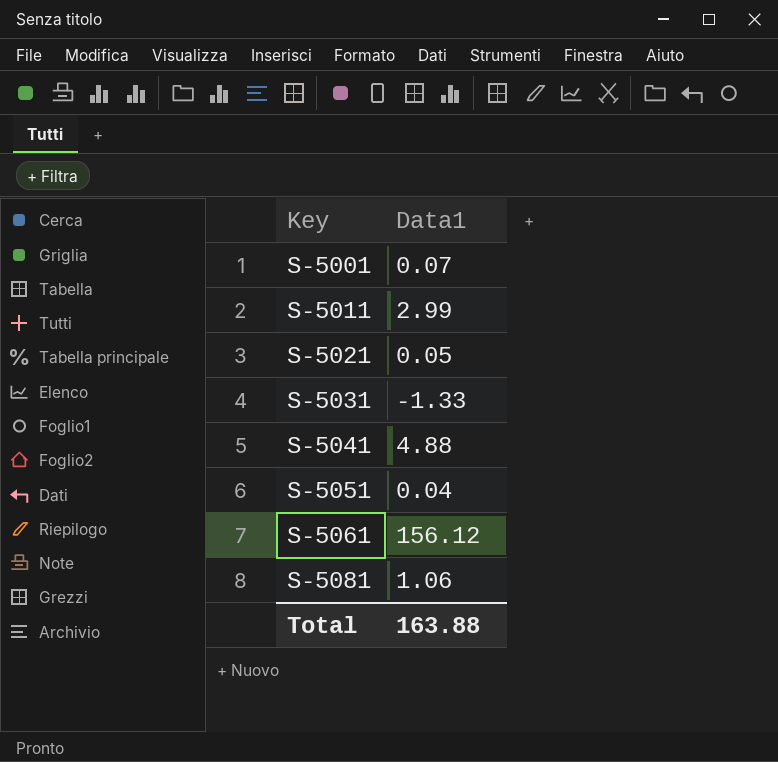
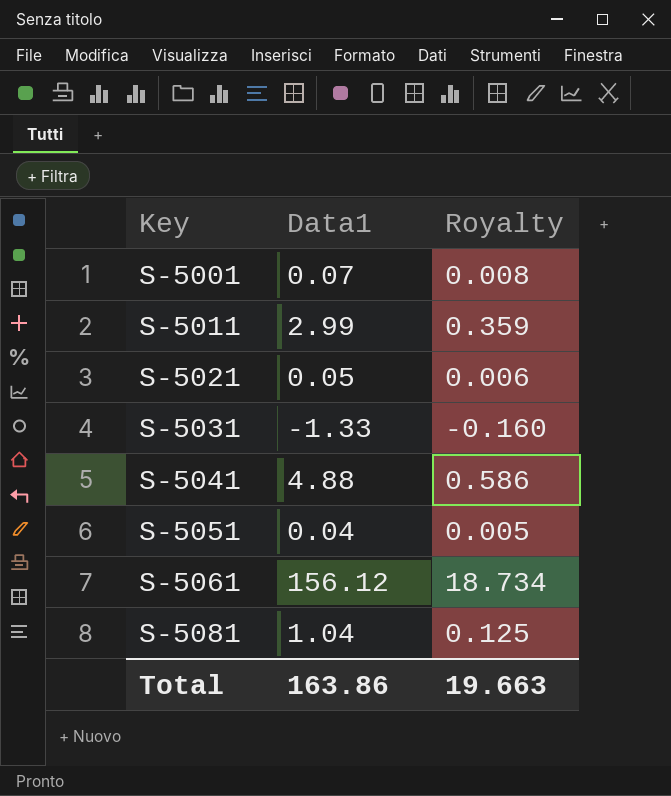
column Royalty | formula: none -> [Data1] * 0.12
S-5081 | Data1: 1.06 -> 1.04
Total | Data1: 163.88 -> 163.86

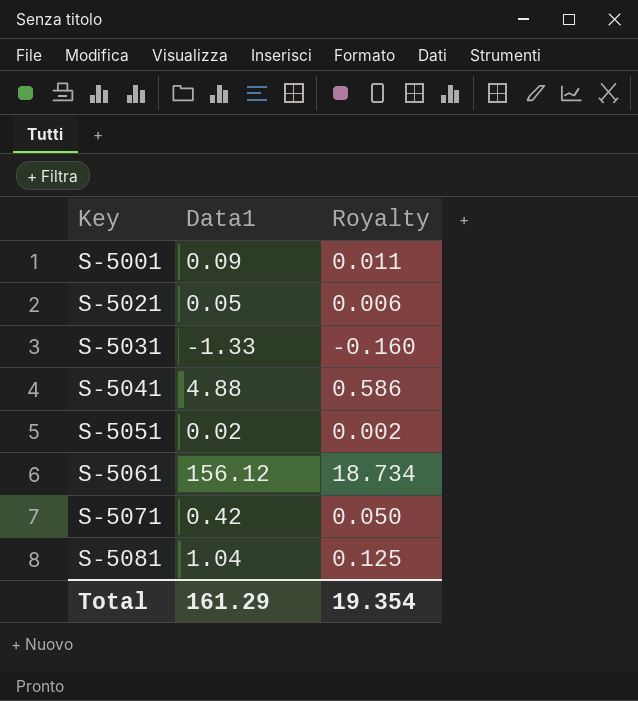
row S-5011: 2.99 | 0.359 -> none
S-5001 | Data1: 0.07 -> 0.09
S-5001 | Royalty: 0.008 -> 0.011
S-5051 | Data1: 0.04 -> 0.02
S-5051 | Royalty: 0.005 -> 0.002
row S-5071: none -> 0.42 | 0.050
Total | Data1: 163.86 -> 161.29
Total | Royalty: 19.663 -> 19.354

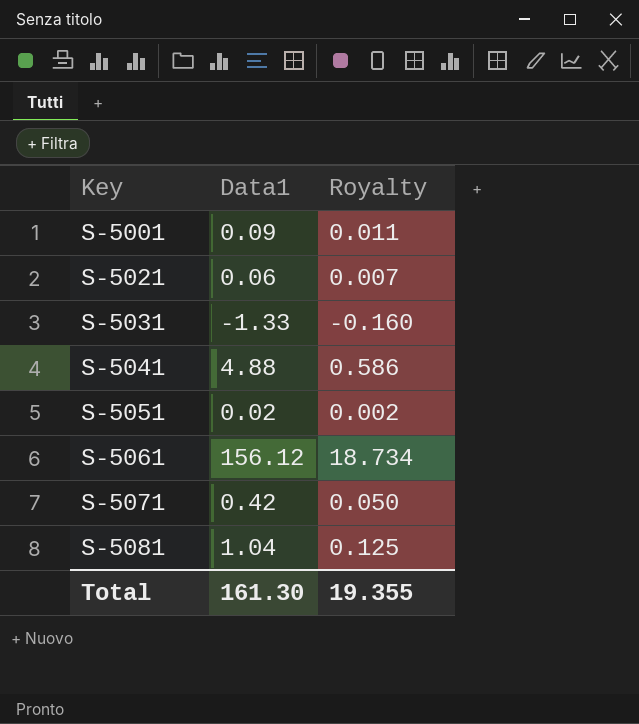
S-5021 | Data1: 0.05 -> 0.06
S-5021 | Royalty: 0.006 -> 0.007
Total | Data1: 161.29 -> 161.30
Total | Royalty: 19.354 -> 19.355

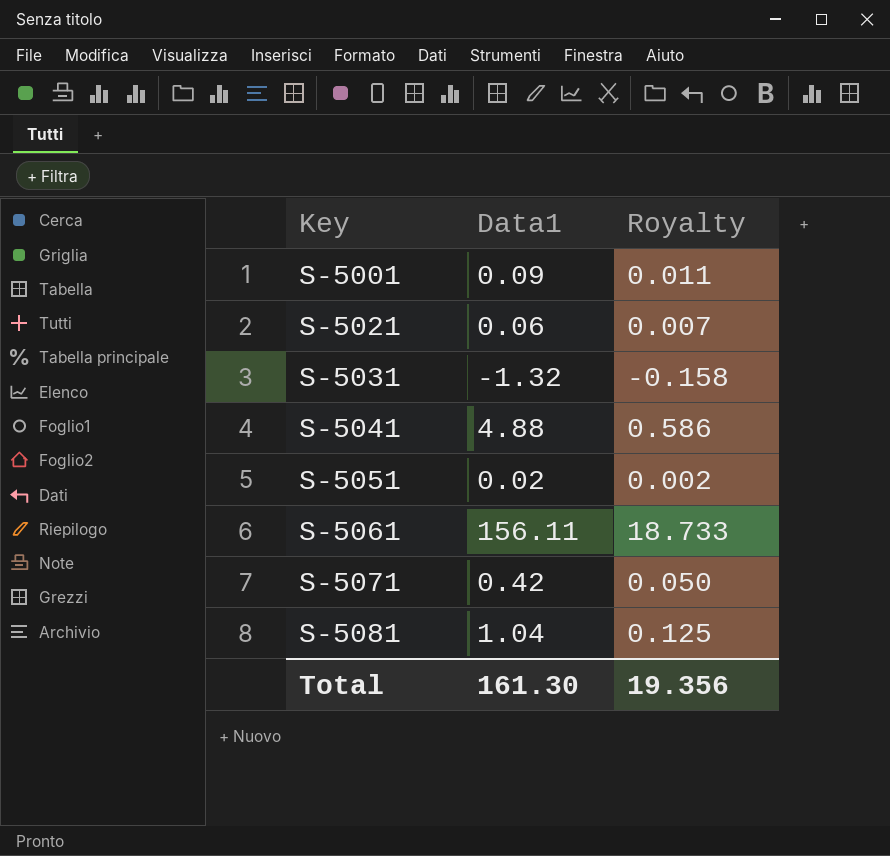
S-5031 | Data1: -1.33 -> -1.32
S-5031 | Royalty: -0.160 -> -0.158
S-5061 | Data1: 156.12 -> 156.11
S-5061 | Royalty: 18.734 -> 18.733
Total | Royalty: 19.355 -> 19.356

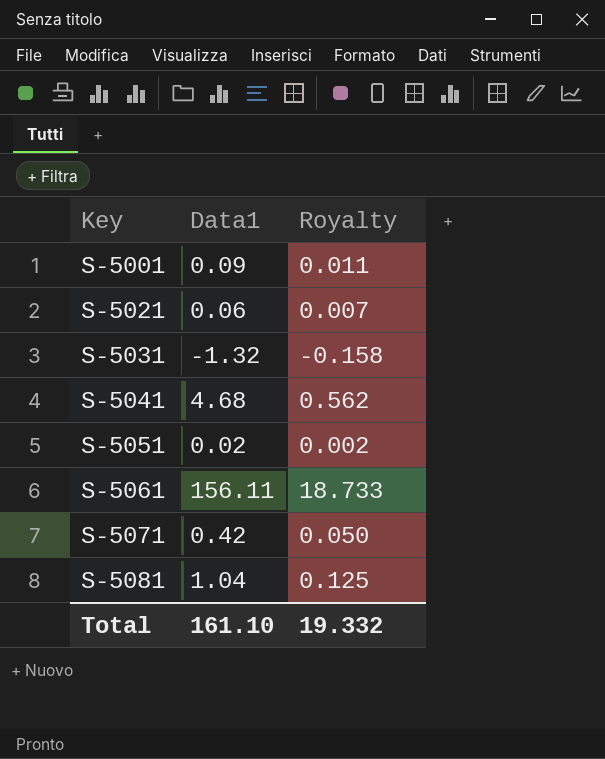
S-5041 | Data1: 4.88 -> 4.68
S-5041 | Royalty: 0.586 -> 0.562
Total | Data1: 161.30 -> 161.10
Total | Royalty: 19.356 -> 19.332

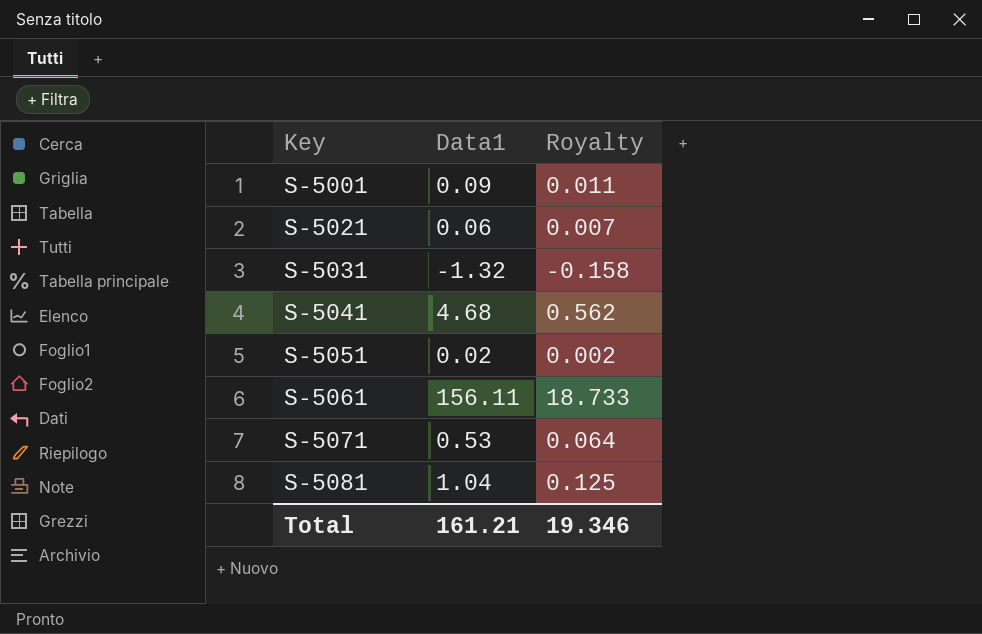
S-5071 | Data1: 0.42 -> 0.53
S-5071 | Royalty: 0.050 -> 0.064
Total | Data1: 161.10 -> 161.21
Total | Royalty: 19.332 -> 19.346

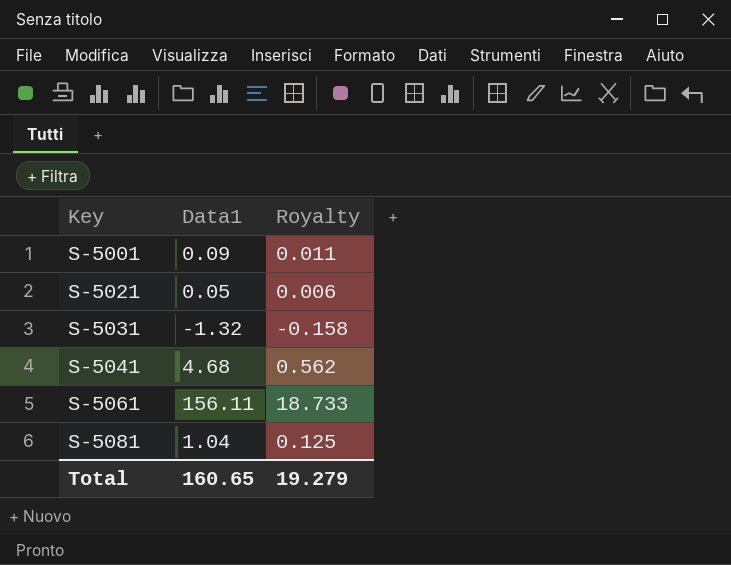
row S-5051: 0.02 | 0.002 -> none
row S-5071: 0.53 | 0.064 -> none
S-5021 | Data1: 0.06 -> 0.05
S-5021 | Royalty: 0.007 -> 0.006
Total | Data1: 161.21 -> 160.65
Total | Royalty: 19.346 -> 19.279

